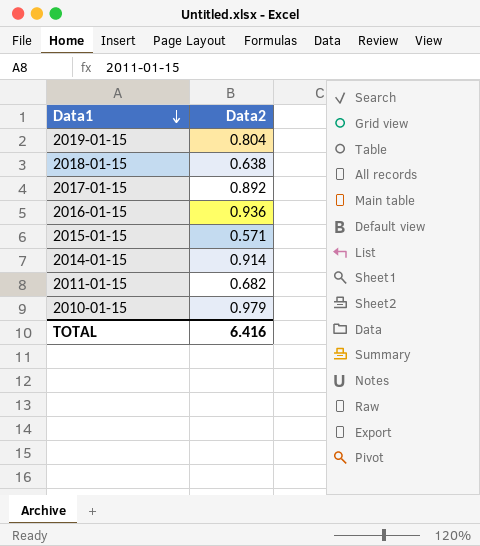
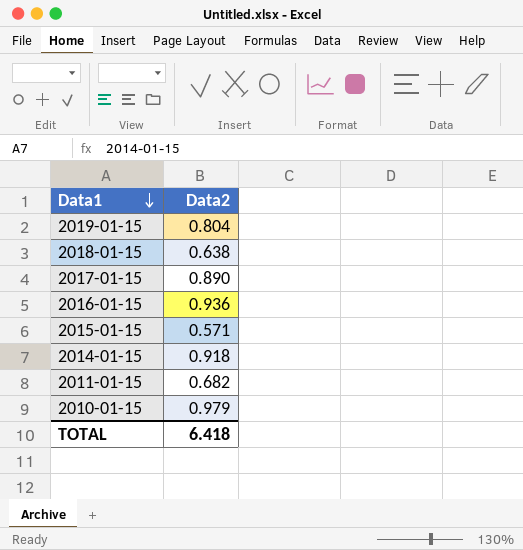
2017-01-15 | Data2: 0.892 -> 0.890
2014-01-15 | Data2: 0.914 -> 0.918
TOTAL | Data2: 6.416 -> 6.418

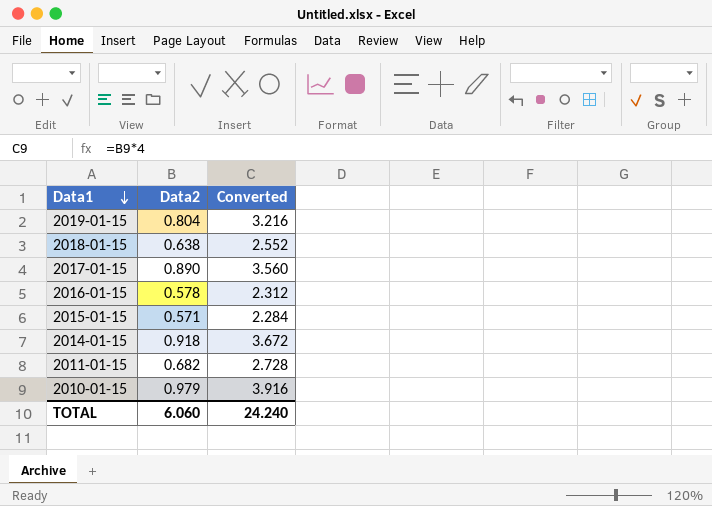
column Converted | formula: none -> [Data2] * 4
2016-01-15 | Data2: 0.936 -> 0.578
TOTAL | Data2: 6.418 -> 6.060

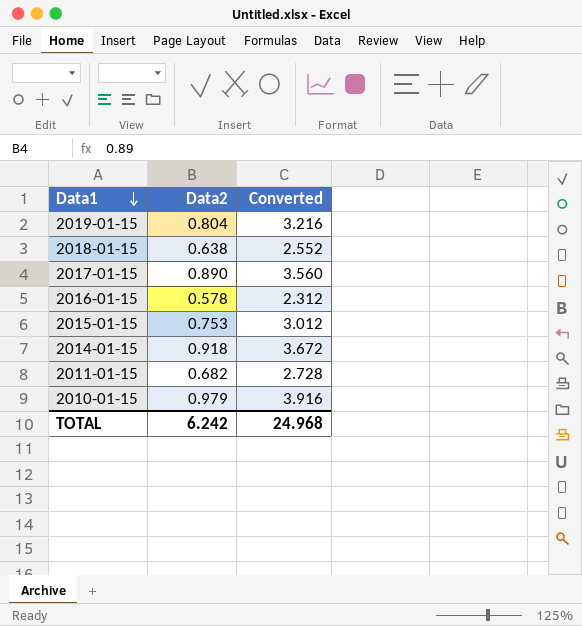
2015-01-15 | Data2: 0.571 -> 0.753
2015-01-15 | Converted: 2.284 -> 3.012
TOTAL | Data2: 6.060 -> 6.242
TOTAL | Converted: 24.240 -> 24.968

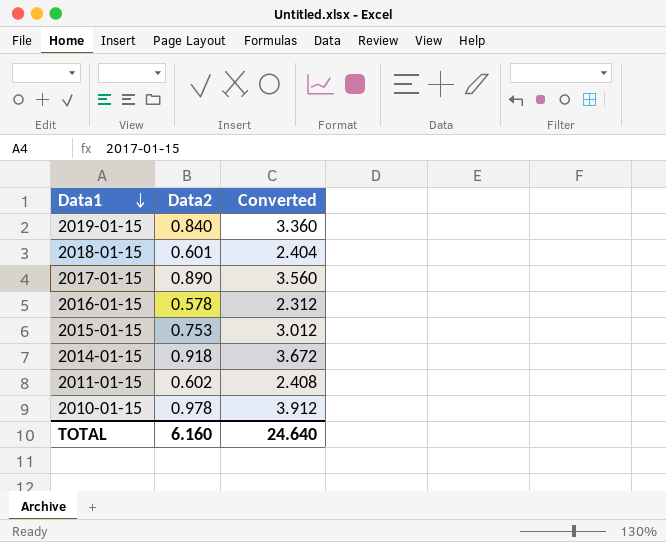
2019-01-15 | Data2: 0.804 -> 0.840
2019-01-15 | Converted: 3.216 -> 3.360
2018-01-15 | Data2: 0.638 -> 0.601
2018-01-15 | Converted: 2.552 -> 2.404
2011-01-15 | Data2: 0.682 -> 0.602
2011-01-15 | Converted: 2.728 -> 2.408
2010-01-15 | Data2: 0.979 -> 0.978
2010-01-15 | Converted: 3.916 -> 3.912
TOTAL | Data2: 6.242 -> 6.160
TOTAL | Converted: 24.968 -> 24.640

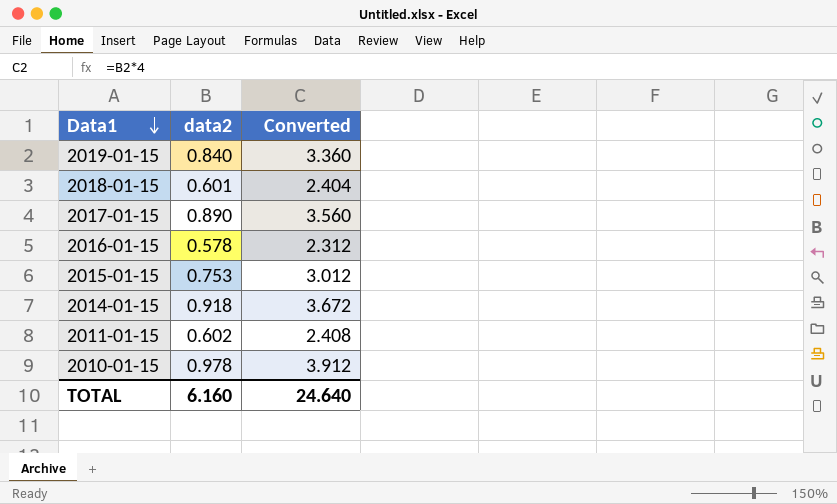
column name: Data2 -> data2

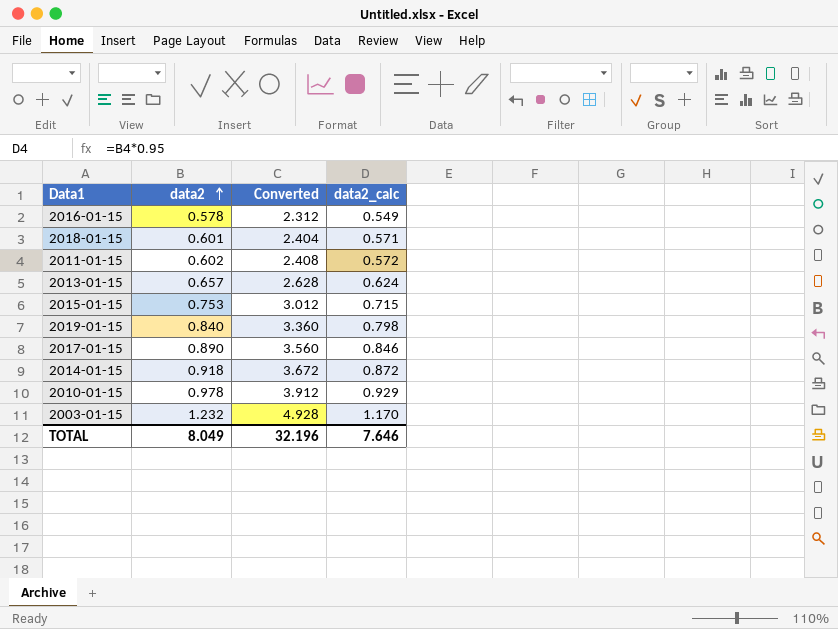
row order: Data1 descending -> data2 ascending
column data2_calc | formula: none -> [data2] * 0.95
row 2013-01-15: none -> 0.657 | 2.628 | 0.624
row 2003-01-15: none -> 1.232 | 4.928 | 1.170
TOTAL | data2: 6.160 -> 8.049
TOTAL | Converted: 24.640 -> 32.196

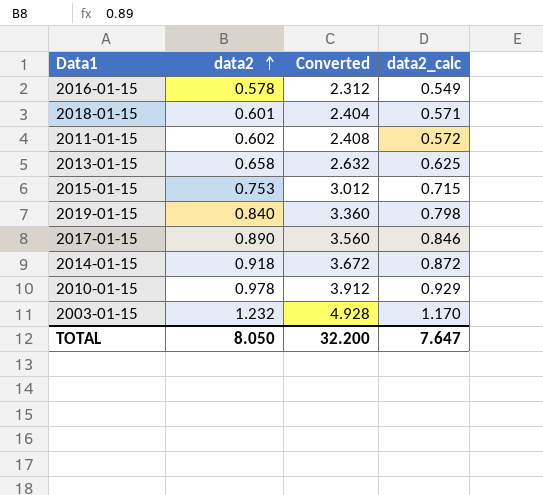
2013-01-15 | data2: 0.657 -> 0.658
2013-01-15 | Converted: 2.628 -> 2.632
2013-01-15 | data2_calc: 0.624 -> 0.625
TOTAL | data2: 8.049 -> 8.050
TOTAL | Converted: 32.196 -> 32.200
TOTAL | data2_calc: 7.646 -> 7.647

